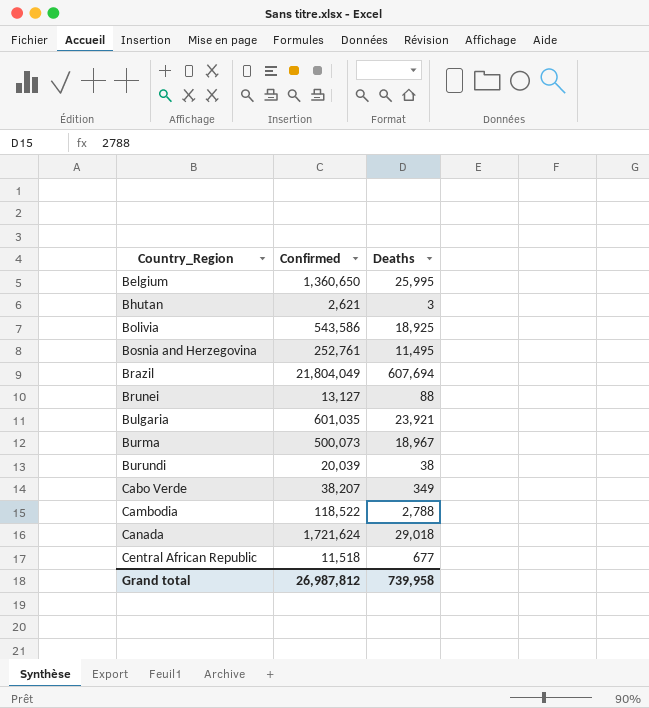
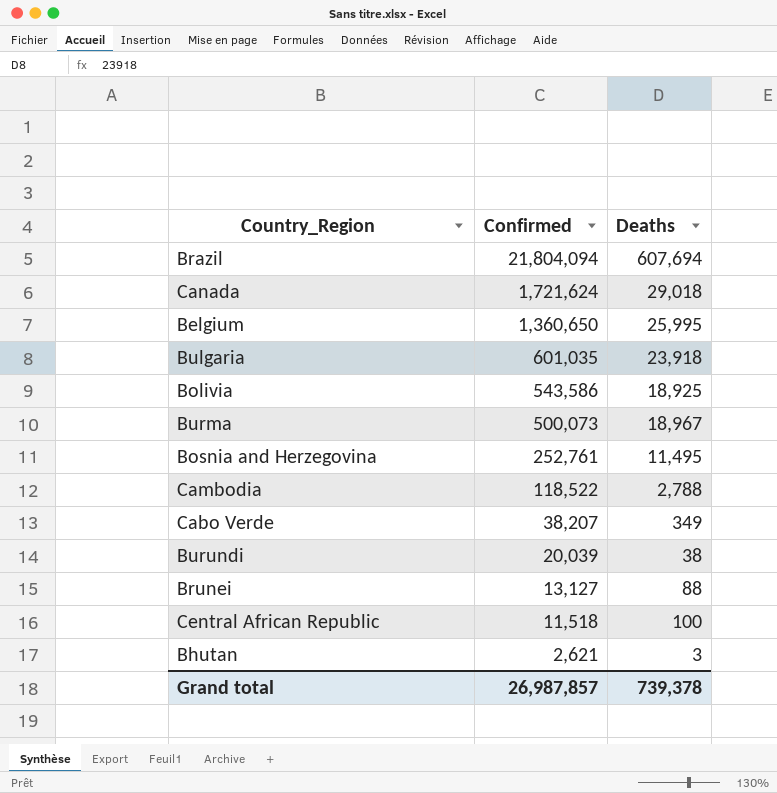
row order: Country_Region ascending -> Confirmed descending
Brazil | Confirmed: 21,804,049 -> 21,804,094
Bulgaria | Deaths: 23,921 -> 23,918
Central African Republic | Deaths: 677 -> 100
Grand total | Confirmed: 26,987,812 -> 26,987,857
Grand total | Deaths: 739,958 -> 739,378

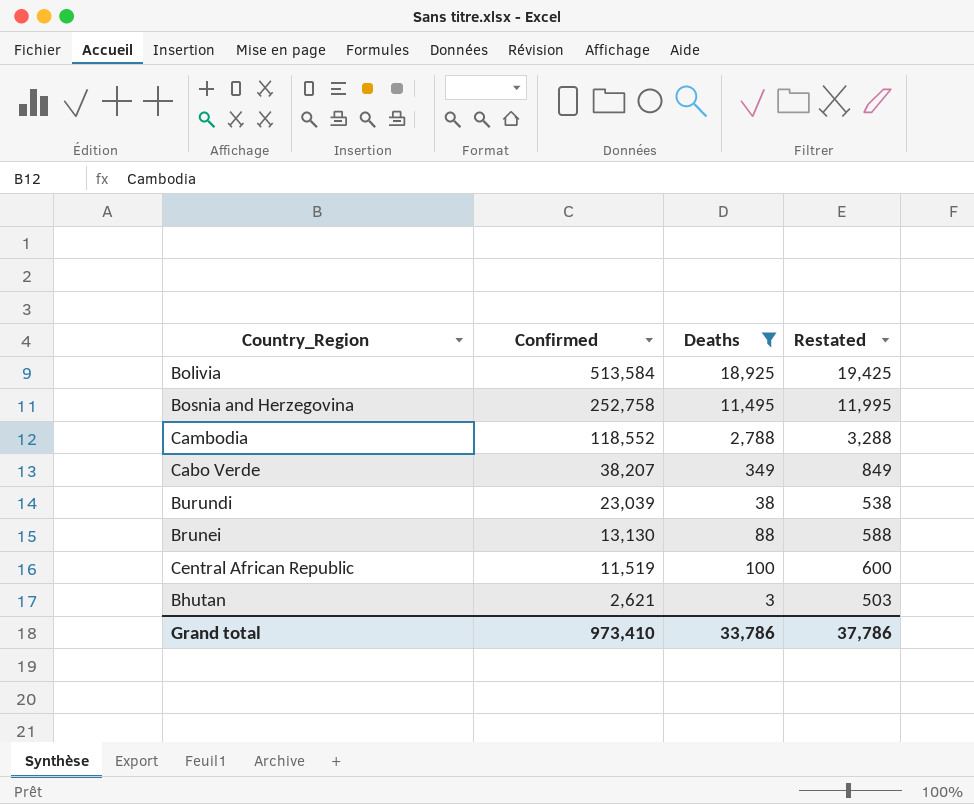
filter: none -> Deaths <= 18,925
column Restated | formula: none -> [Deaths] + 500
Bolivia | Confirmed: 543,586 -> 513,584
Bosnia and Herzegovina | Confirmed: 252,761 -> 252,758
Cambodia | Confirmed: 118,522 -> 118,552
Burundi | Confirmed: 20,039 -> 23,039
Brunei | Confirmed: 13,127 -> 13,130
Central African Republic | Confirmed: 11,518 -> 11,519
Grand total | Confirmed: 26,987,857 -> 973,410
Grand total | Deaths: 739,378 -> 33,786

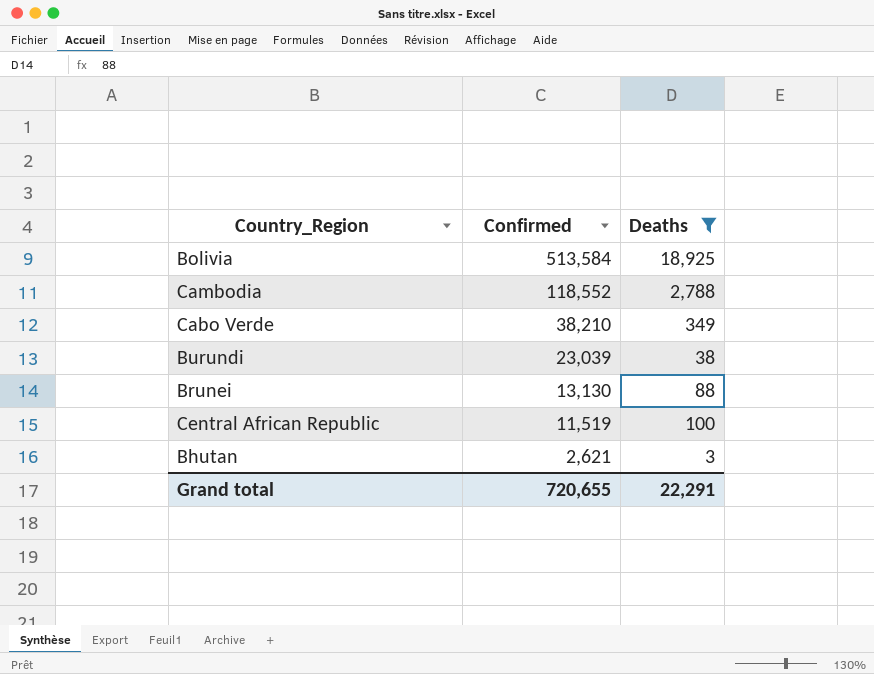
column Restated | formula: [Deaths] + 500 -> none
row Bosnia and Herzegovina: 252,758 | 11,495 | 11,995 -> none
Cabo Verde | Confirmed: 38,207 -> 38,210
Grand total | Confirmed: 973,410 -> 720,655
Grand total | Deaths: 33,786 -> 22,291

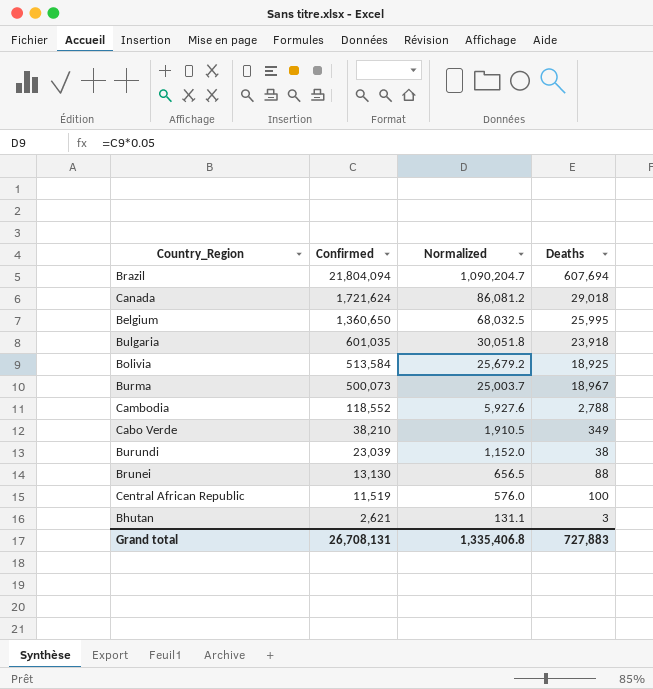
filter: Deaths <= 18,925 -> none
column Normalized | formula: none -> [Confirmed] * 0.05
Grand total | Confirmed: 720,655 -> 26,708,131
Grand total | Deaths: 22,291 -> 727,883

